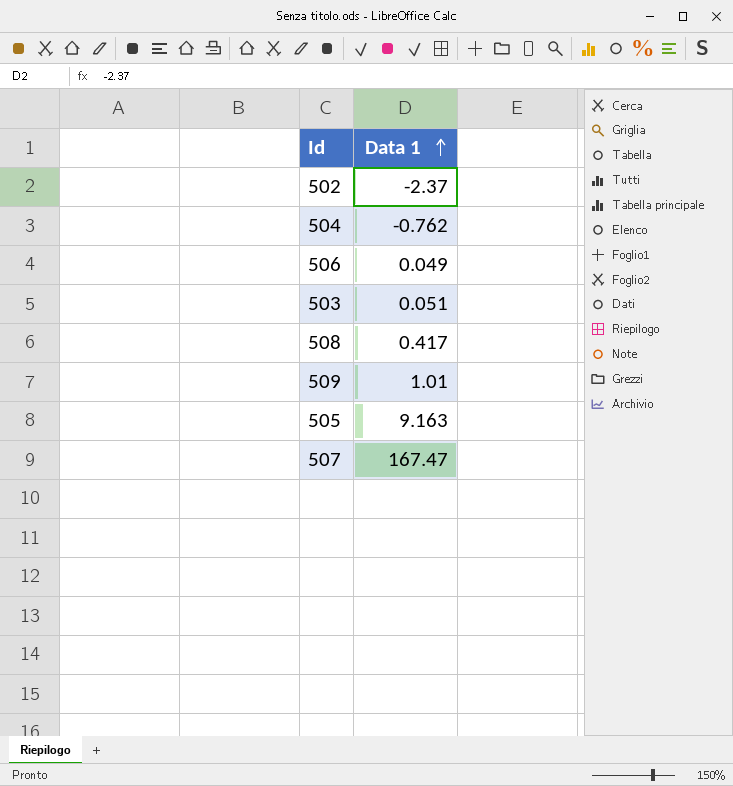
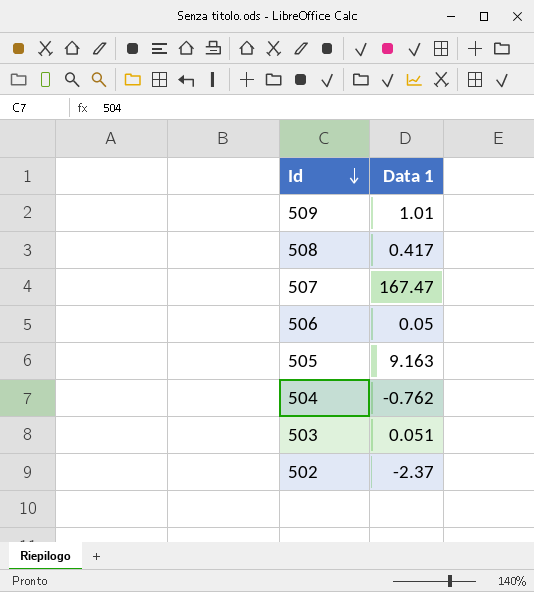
row order: Data 1 ascending -> Id descending
506 | Data 1: 0.049 -> 0.05

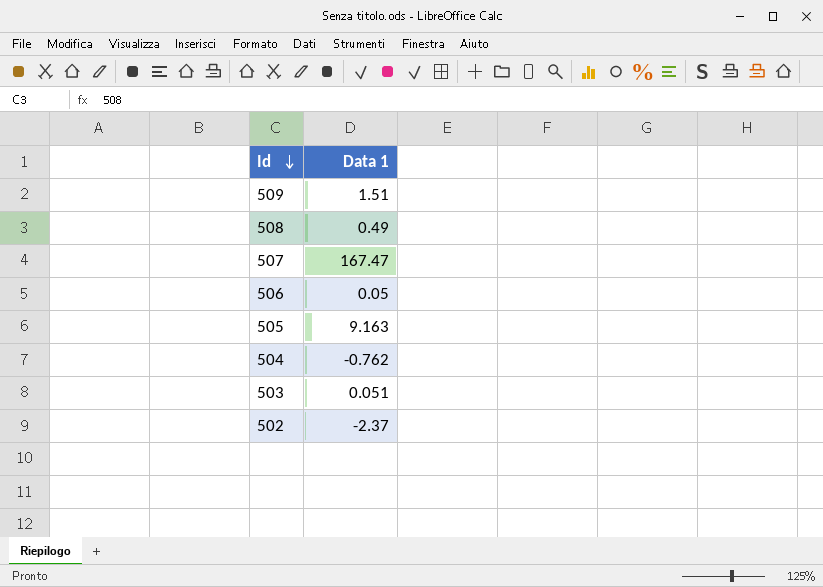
509 | Data 1: 1.01 -> 1.51
508 | Data 1: 0.417 -> 0.49

